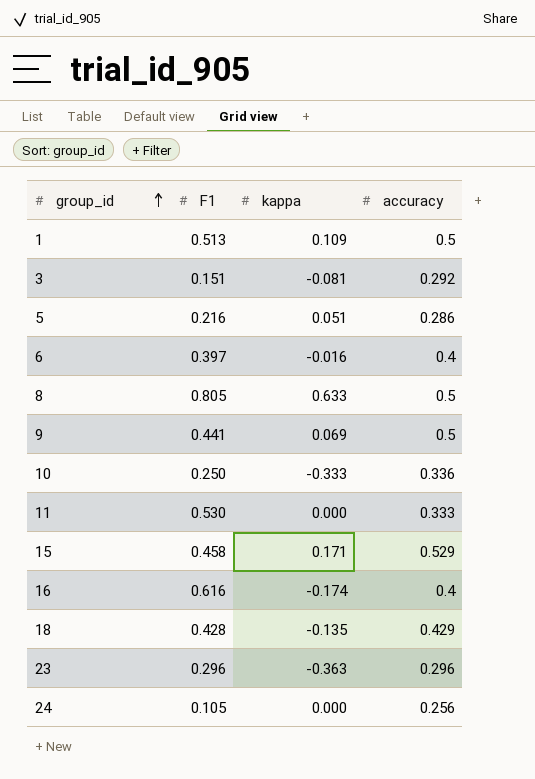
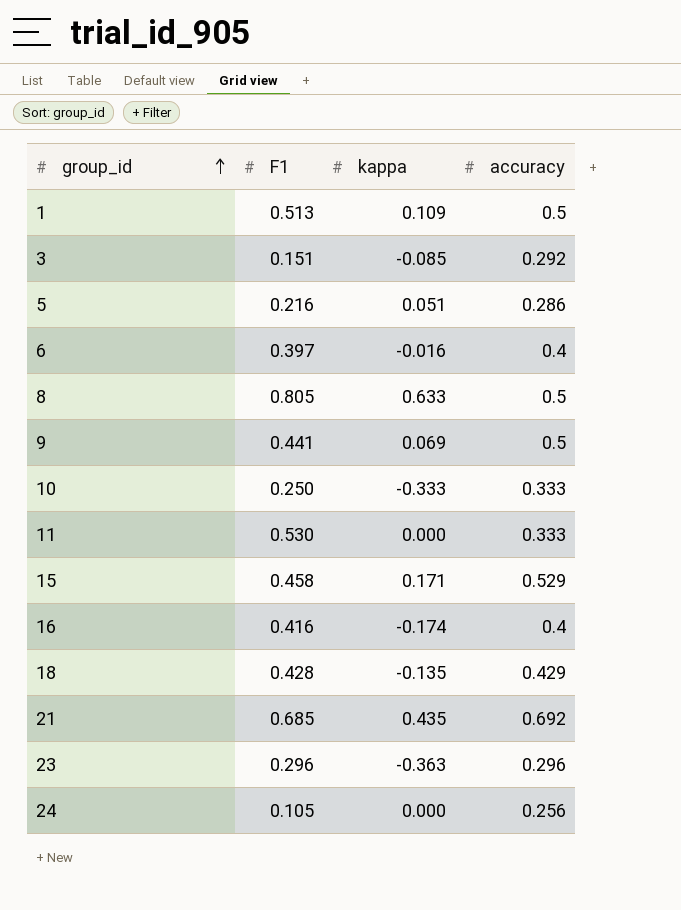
3 | kappa: -0.081 -> -0.085
10 | accuracy: 0.336 -> 0.333
16 | F1: 0.616 -> 0.416
row 21: none -> 0.685 | 0.435 | 0.692

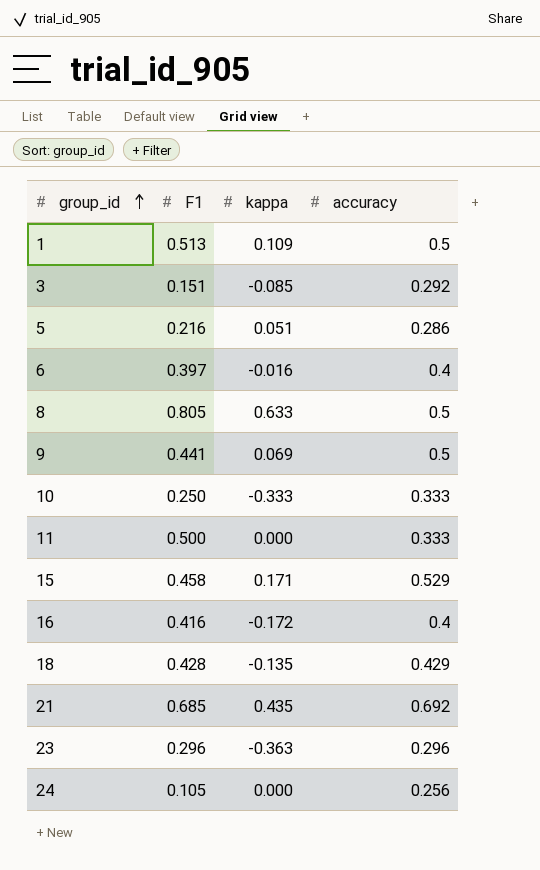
11 | F1: 0.530 -> 0.500
16 | kappa: -0.174 -> -0.172

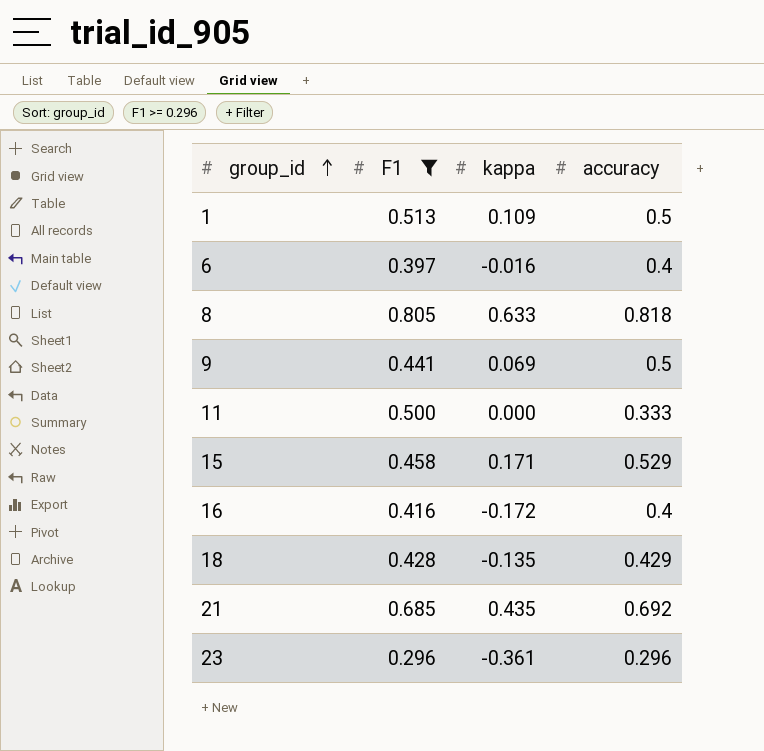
filter: none -> F1 >= 0.296
8 | accuracy: 0.5 -> 0.818
23 | kappa: -0.363 -> -0.361

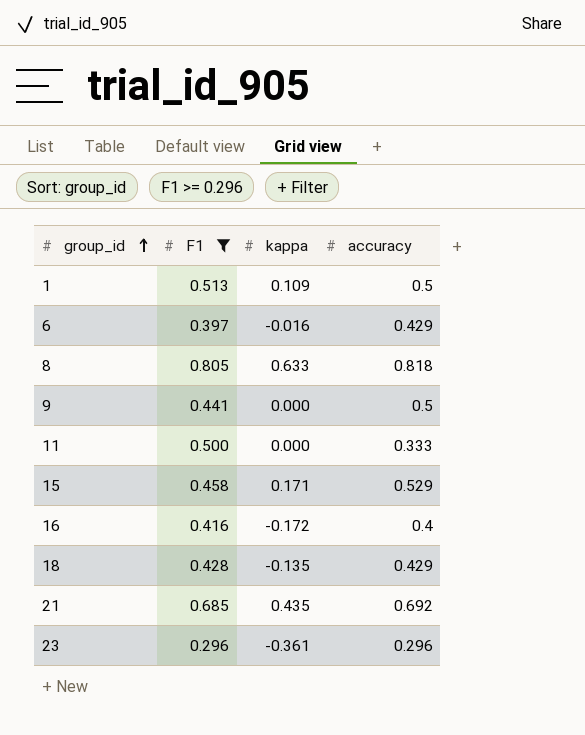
6 | accuracy: 0.4 -> 0.429
9 | kappa: 0.069 -> 0.000

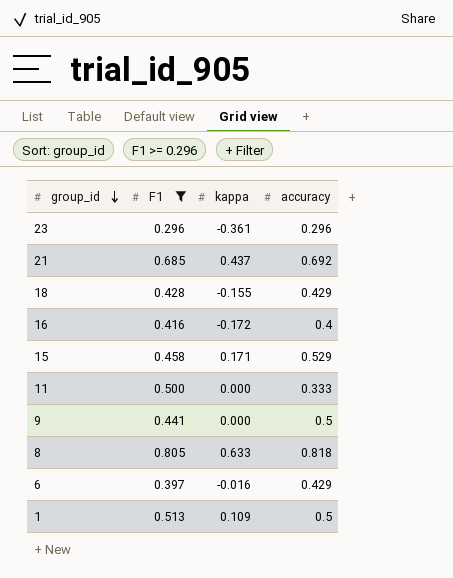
row order: group_id ascending -> group_id descending
21 | kappa: 0.435 -> 0.437
18 | kappa: -0.135 -> -0.155

